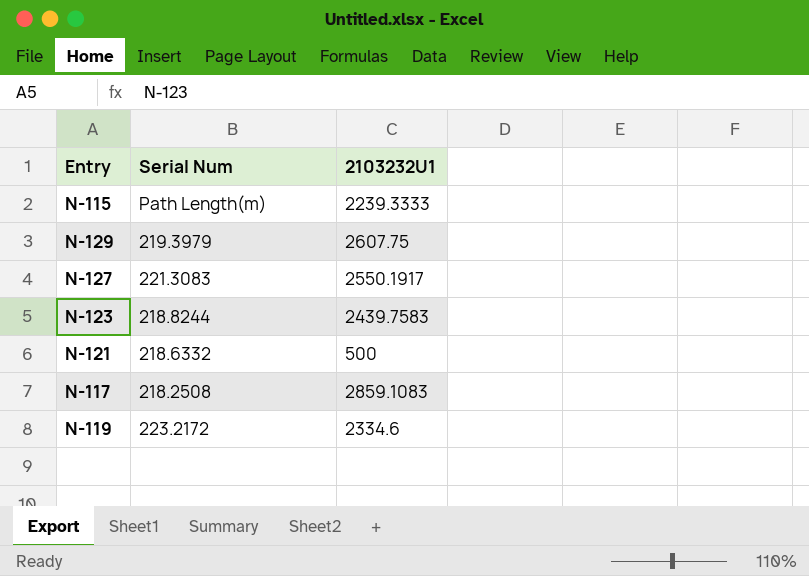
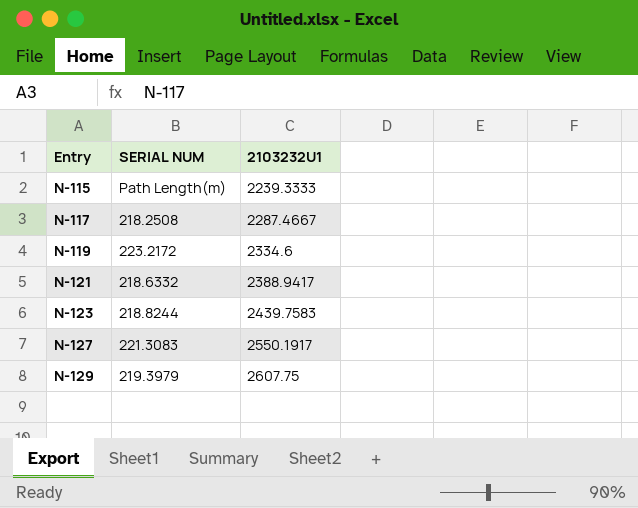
row order: none -> Entry ascending
column name: Serial Num -> SERIAL NUM
N-117 | 2103232U1: 2859.1083 -> 2287.4667
N-121 | 2103232U1: 500 -> 2388.9417

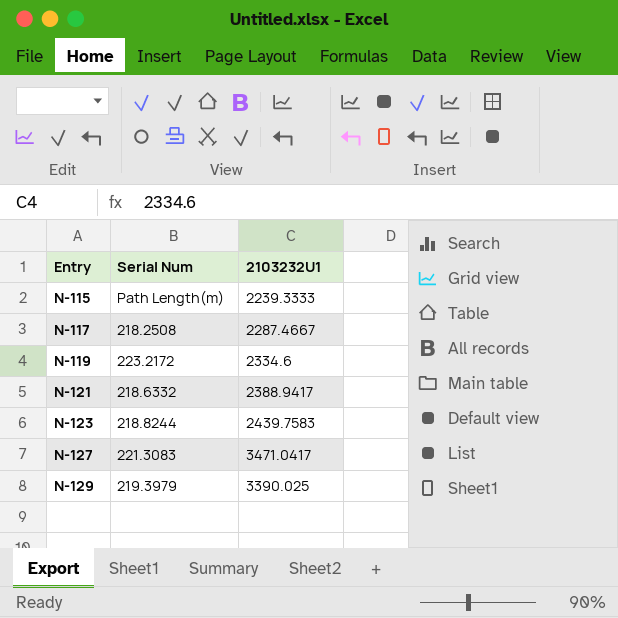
column name: SERIAL NUM -> Serial Num
N-127 | 2103232U1: 2550.1917 -> 3471.0417
N-129 | 2103232U1: 2607.75 -> 3390.025

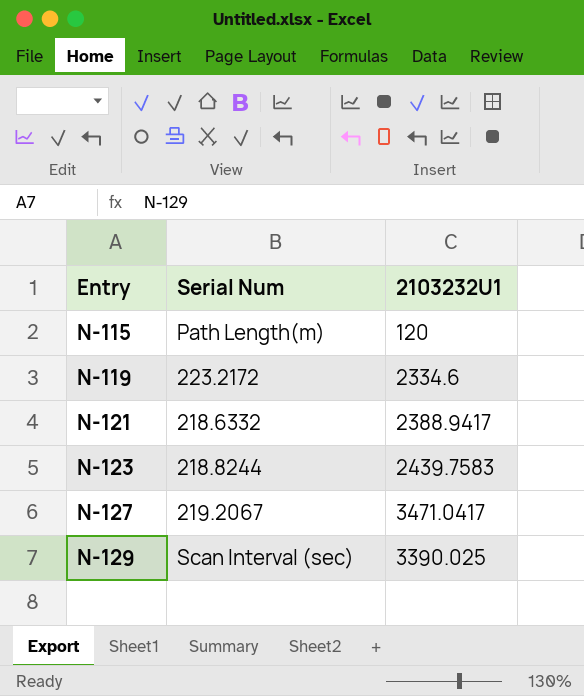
row N-117: 218.2508 | 2287.4667 -> none
N-115 | 2103232U1: 2239.3333 -> 120
N-127 | Serial Num: 221.3083 -> 219.2067
N-129 | Serial Num: 219.3979 -> Scan Interval (sec)

